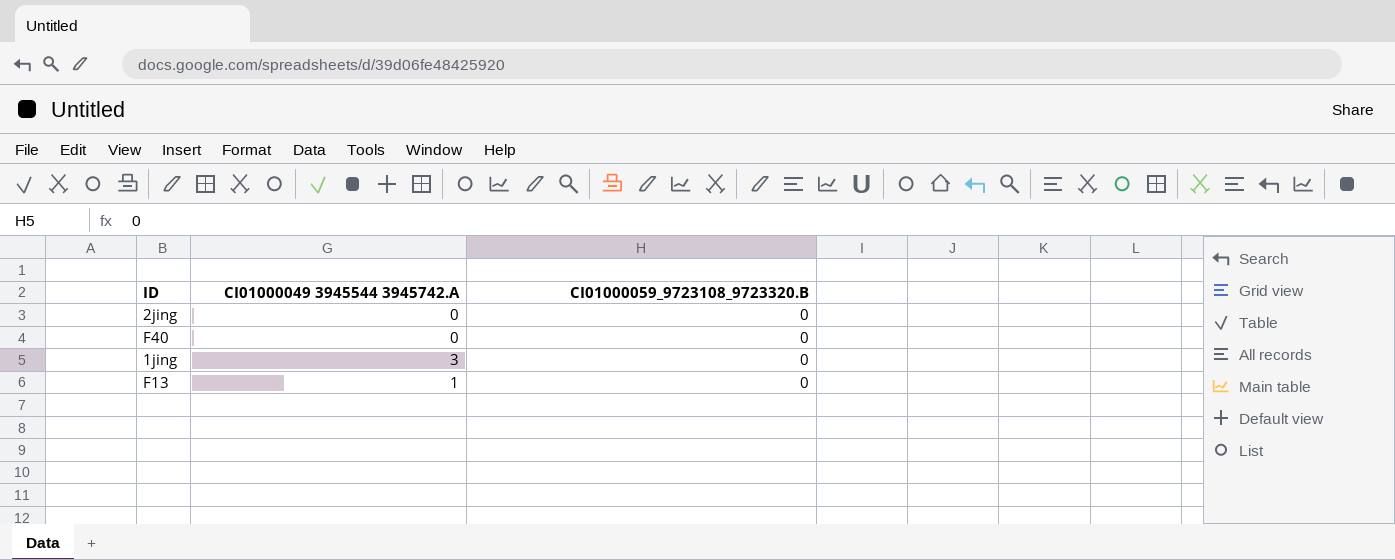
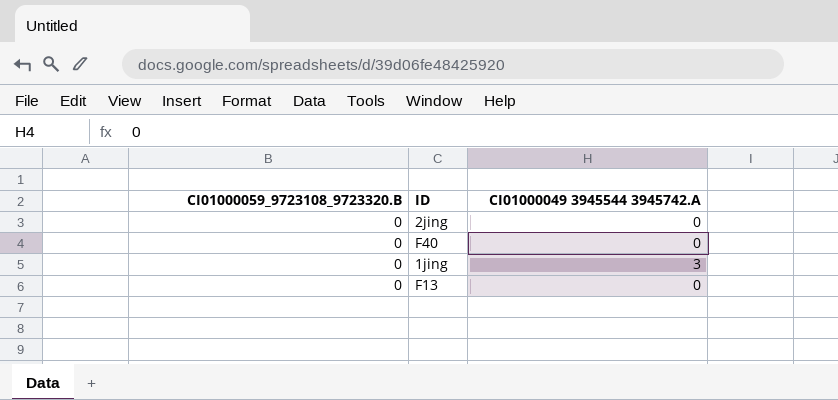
column CI01000059_9723108_9723320.B | position: 3 -> 1
F13 | CI01000049 3945544 3945742.A: 1 -> 0

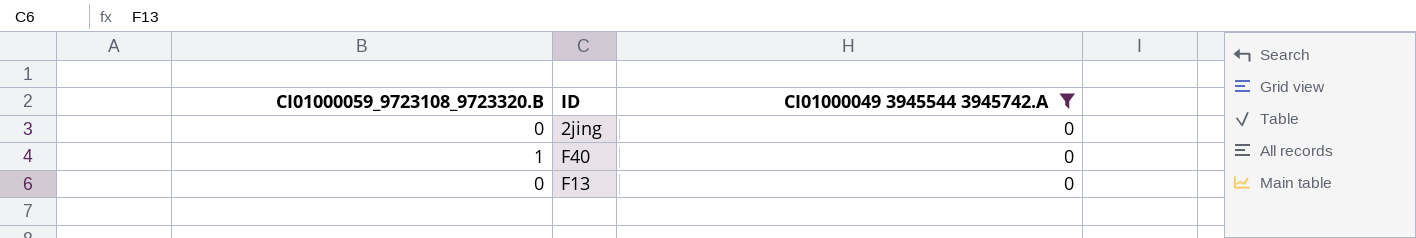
filter: none -> CI01000049 3945544 3945742.A = 0
F40 | CI01000059_9723108_9723320.B: 0 -> 1

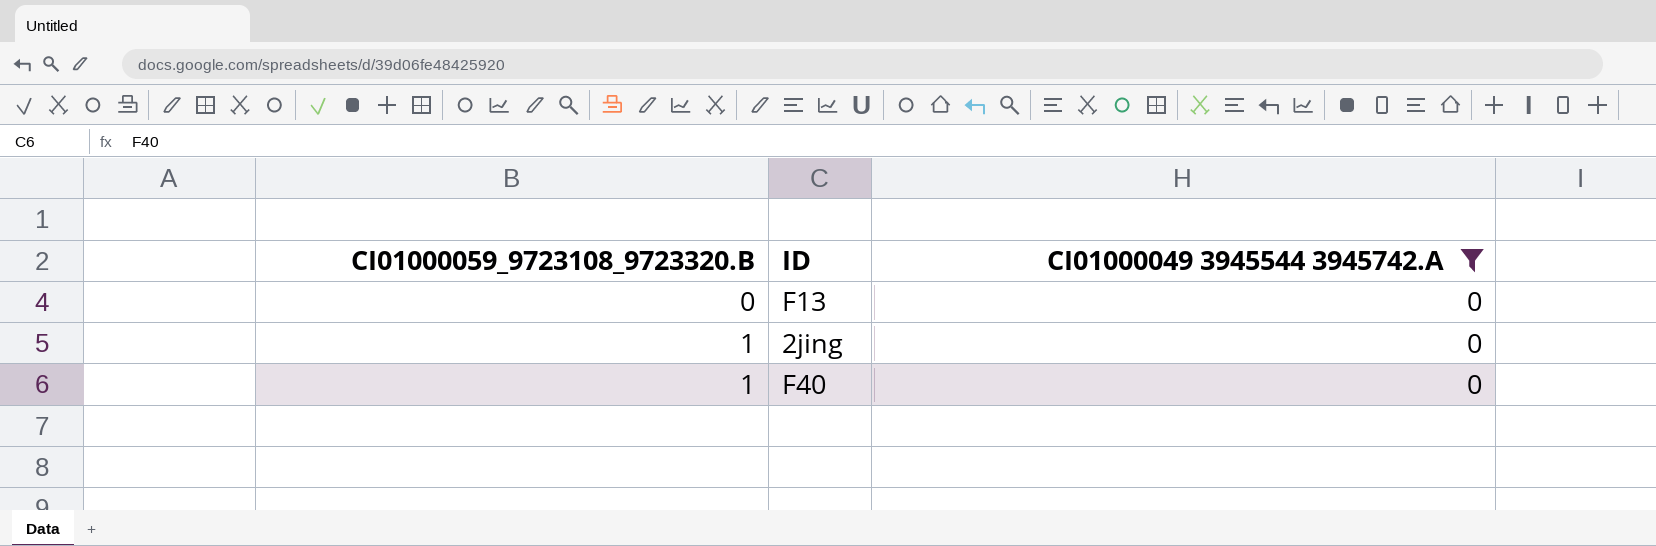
row order: none -> CI01000059_9723108_9723320.B ascending
2jing | CI01000059_9723108_9723320.B: 0 -> 1

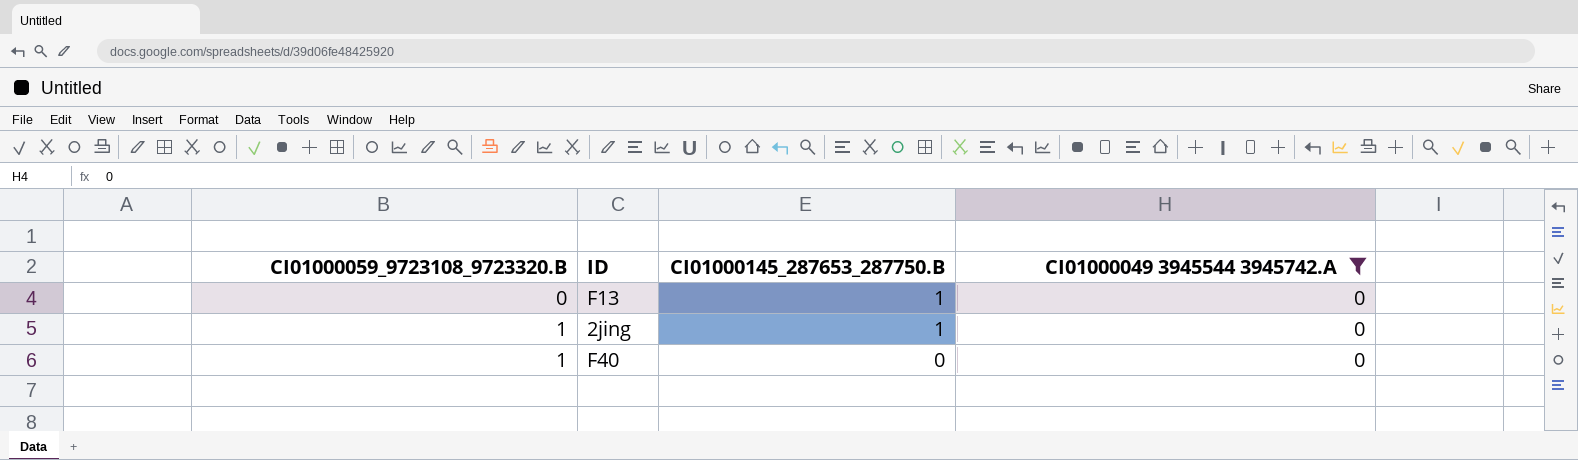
column CI01000145_287653_287750.B | position: none -> 3

